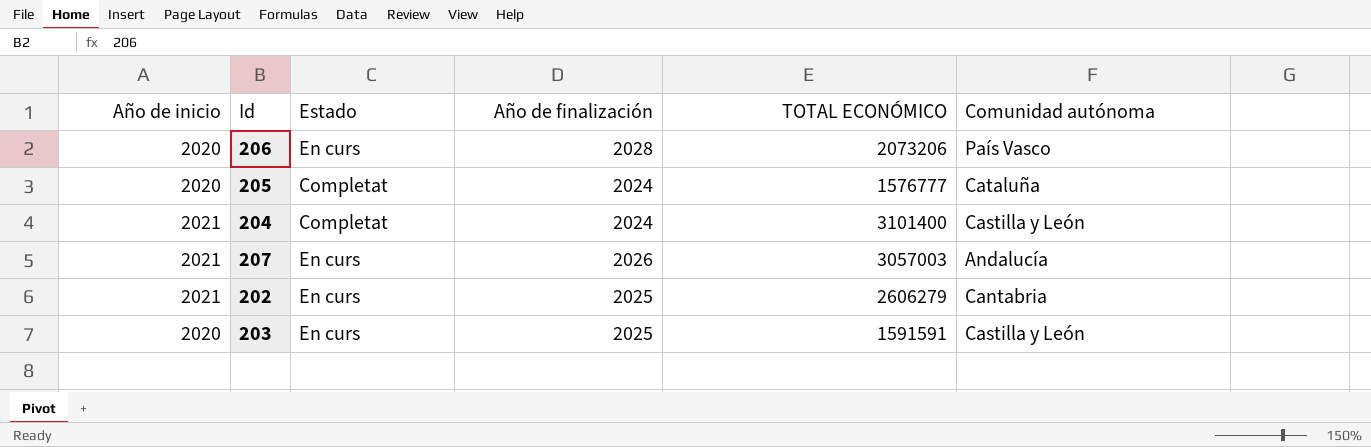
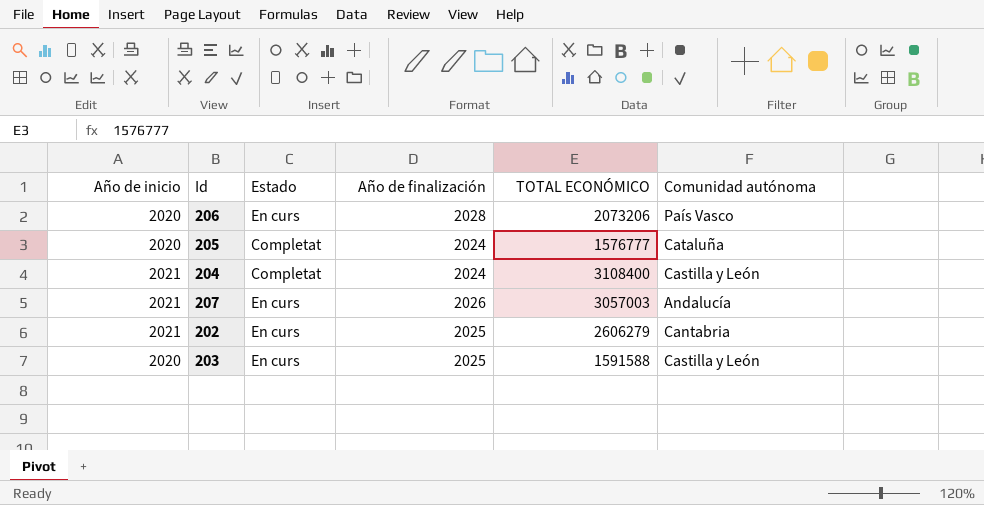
204 | TOTAL ECONÓMICO: 3101400 -> 3108400
203 | TOTAL ECONÓMICO: 1591591 -> 1591588

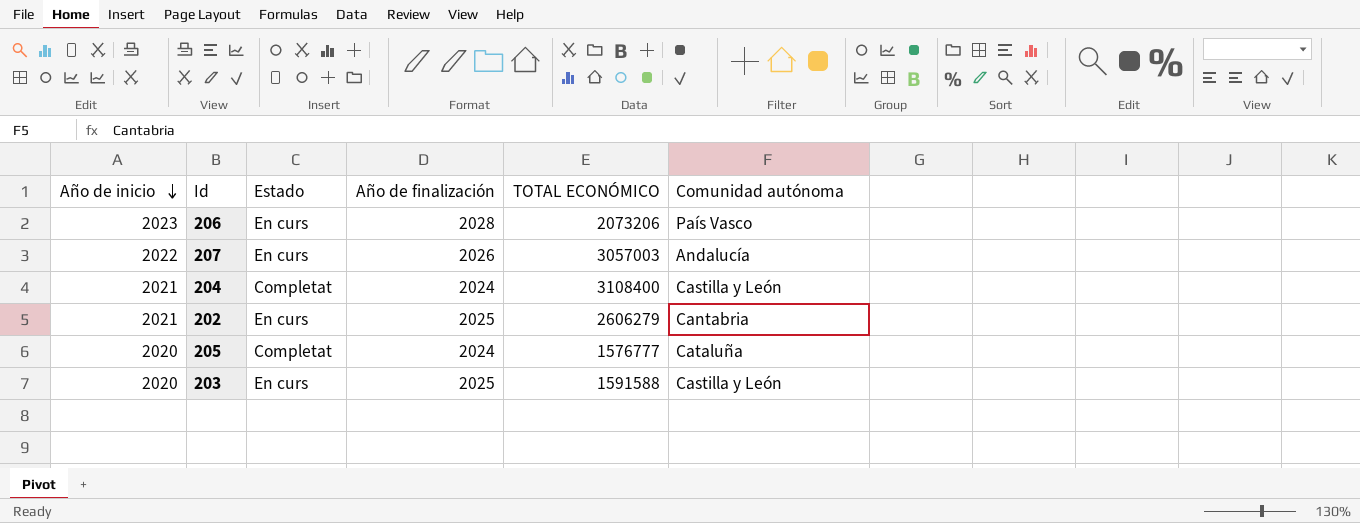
row order: none -> Año de inicio descending
206 | Año de inicio: 2020 -> 2023
207 | Año de inicio: 2021 -> 2022

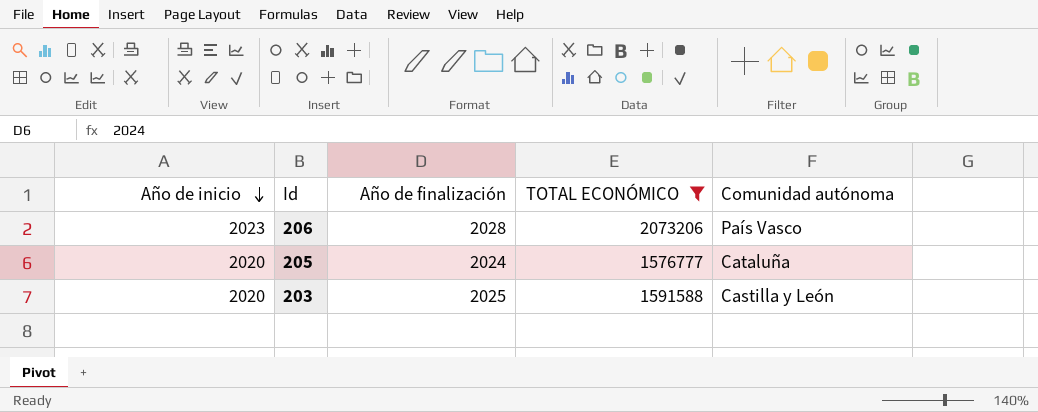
filter: none -> TOTAL ECONÓMICO <= 2073206
column Estado | position: 3 -> none

